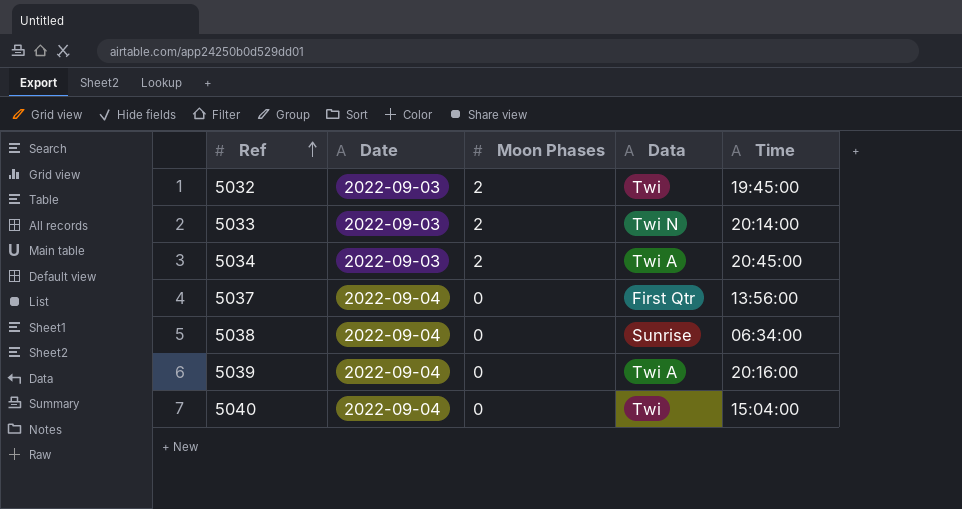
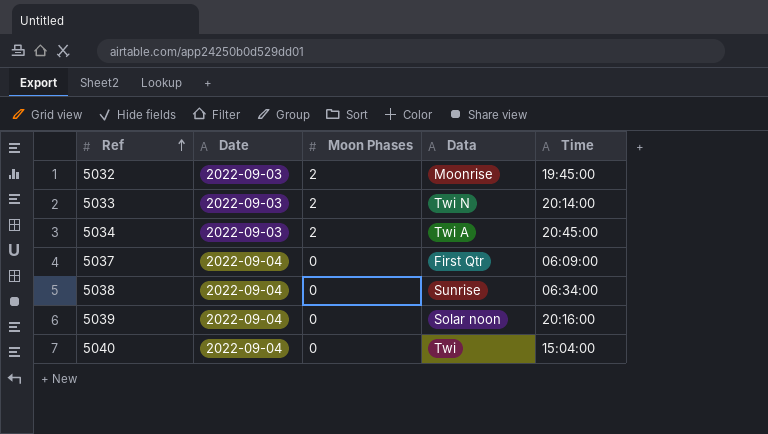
5032 | Data: Twi -> Moonrise
5037 | Time: 13:56:00 -> 06:09:00
5039 | Data: Twi A -> Solar noon

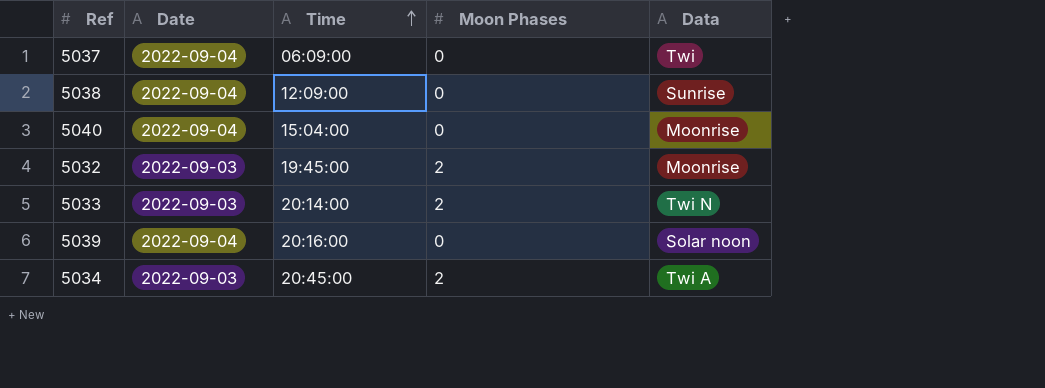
row order: Ref ascending -> Time ascending
column Time | position: 5 -> 3
5037 | Data: First Qtr -> Twi
5038 | Time: 06:34:00 -> 12:09:00
5040 | Data: Twi -> Moonrise

